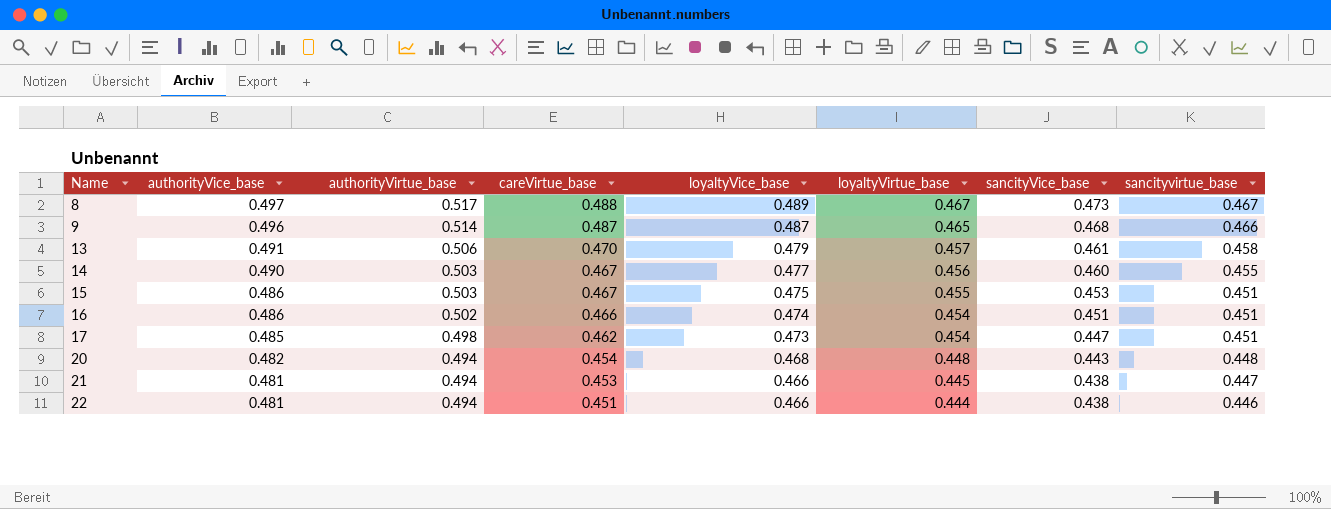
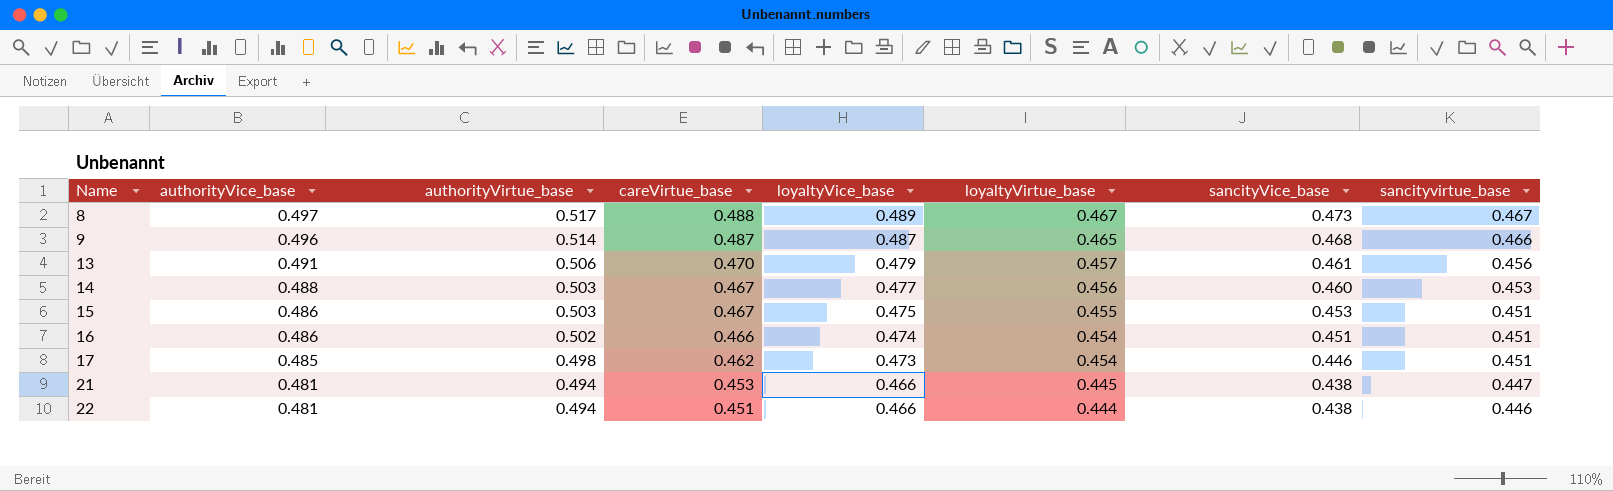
row 20: 0.482 | 0.494 | 0.454 | 0.468 | 0.448 | 0.443 | 0.448 -> none
13 | sancityvirtue_base: 0.458 -> 0.456
14 | authorityVice_base: 0.490 -> 0.488
14 | sancityvirtue_base: 0.455 -> 0.453
17 | sancityVice_base: 0.447 -> 0.446

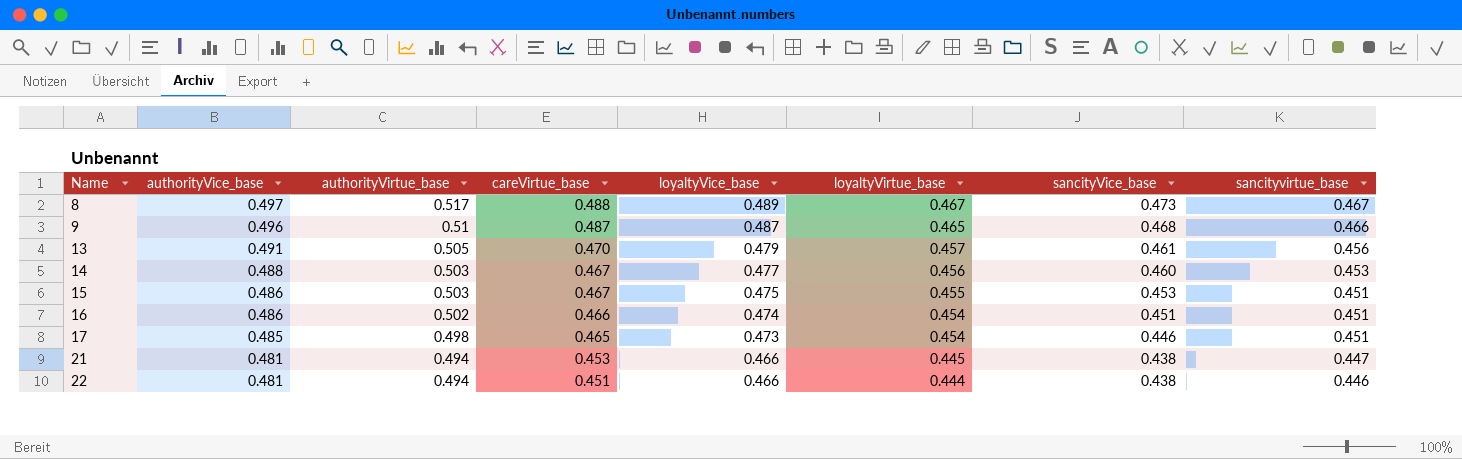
9 | authorityVirtue_base: 0.514 -> 0.51
13 | authorityVirtue_base: 0.506 -> 0.505
17 | careVirtue_base: 0.462 -> 0.465

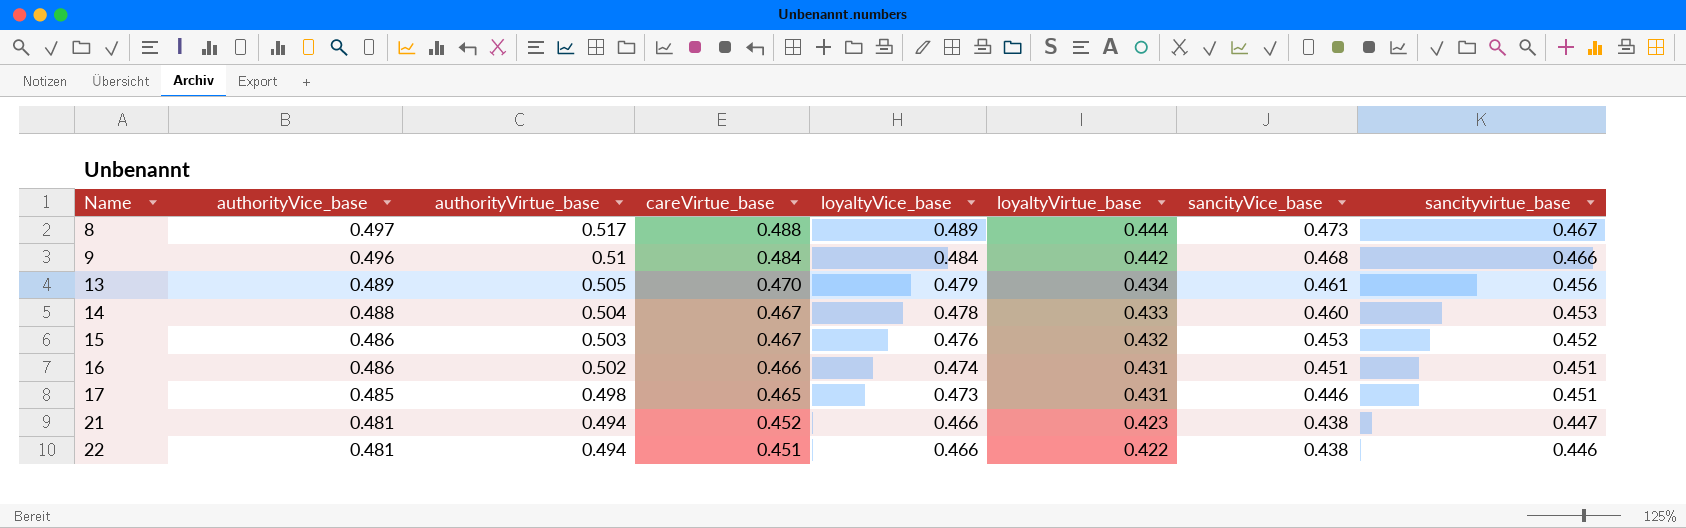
8 | loyaltyVirtue_base: 0.467 -> 0.444
9 | careVirtue_base: 0.487 -> 0.484
9 | loyaltyVice_base: 0.487 -> 0.484
9 | loyaltyVirtue_base: 0.465 -> 0.442
13 | authorityVice_base: 0.491 -> 0.489
13 | loyaltyVirtue_base: 0.457 -> 0.434
14 | authorityVirtue_base: 0.503 -> 0.504
14 | loyaltyVice_base: 0.477 -> 0.478
14 | loyaltyVirtue_base: 0.456 -> 0.433
15 | loyaltyVice_base: 0.475 -> 0.476
15 | loyaltyVirtue_base: 0.455 -> 0.432
15 | sancityvirtue_base: 0.451 -> 0.452
16 | loyaltyVirtue_base: 0.454 -> 0.431
17 | loyaltyVirtue_base: 0.454 -> 0.431
21 | careVirtue_base: 0.453 -> 0.452
21 | loyaltyVirtue_base: 0.445 -> 0.423
22 | loyaltyVirtue_base: 0.444 -> 0.422

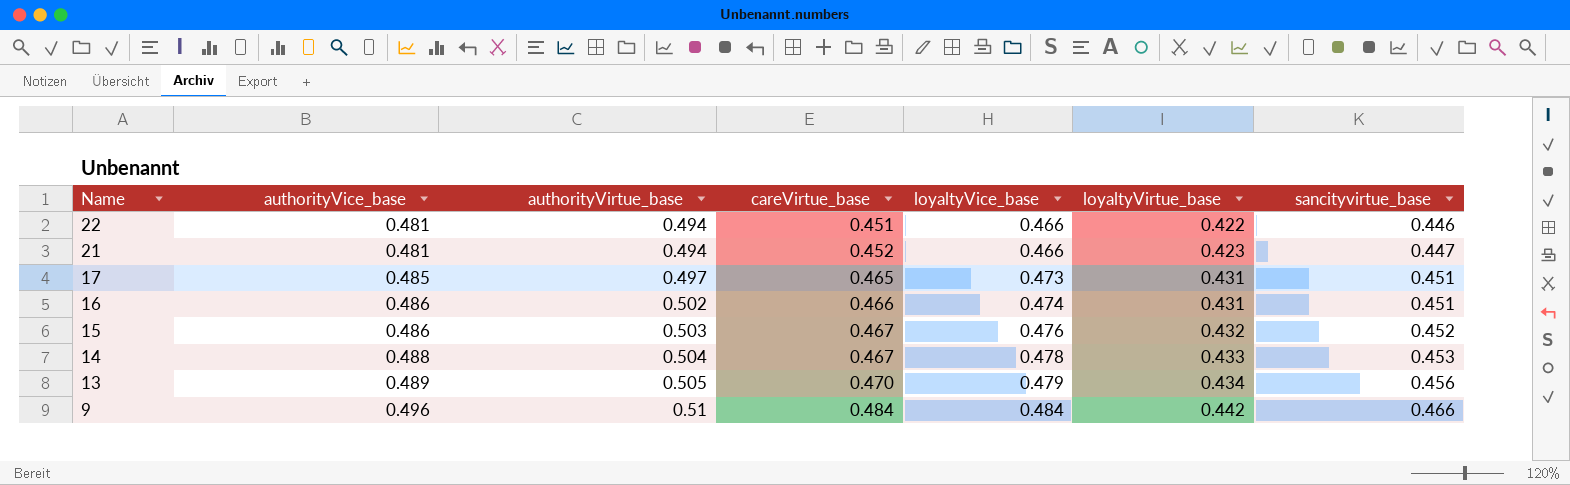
row order: Name ascending -> Name descending
column sancityVice_base | position: 7 -> none
row 8: 0.497 | 0.517 | 0.488 | 0.489 | 0.444 | 0.473 | 0.467 -> none
17 | authorityVirtue_base: 0.498 -> 0.497

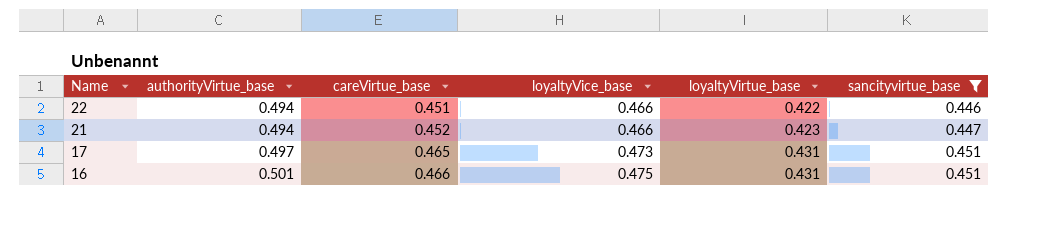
filter: none -> sancityvirtue_base <= 0.451
column authorityVice_base | position: 2 -> none
16 | authorityVirtue_base: 0.502 -> 0.501
16 | loyaltyVice_base: 0.474 -> 0.475

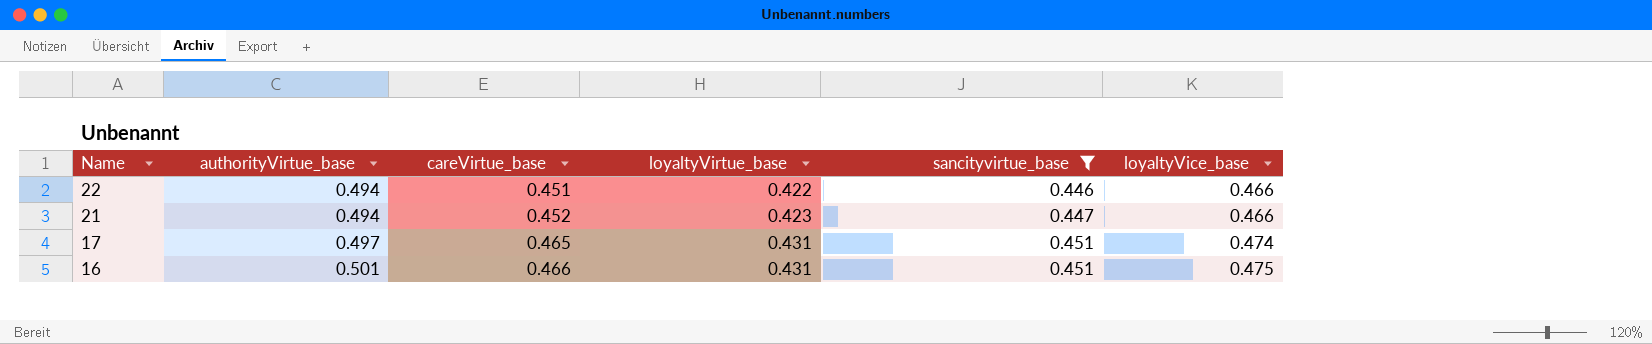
column loyaltyVice_base | position: 4 -> 6
17 | loyaltyVice_base: 0.473 -> 0.474

